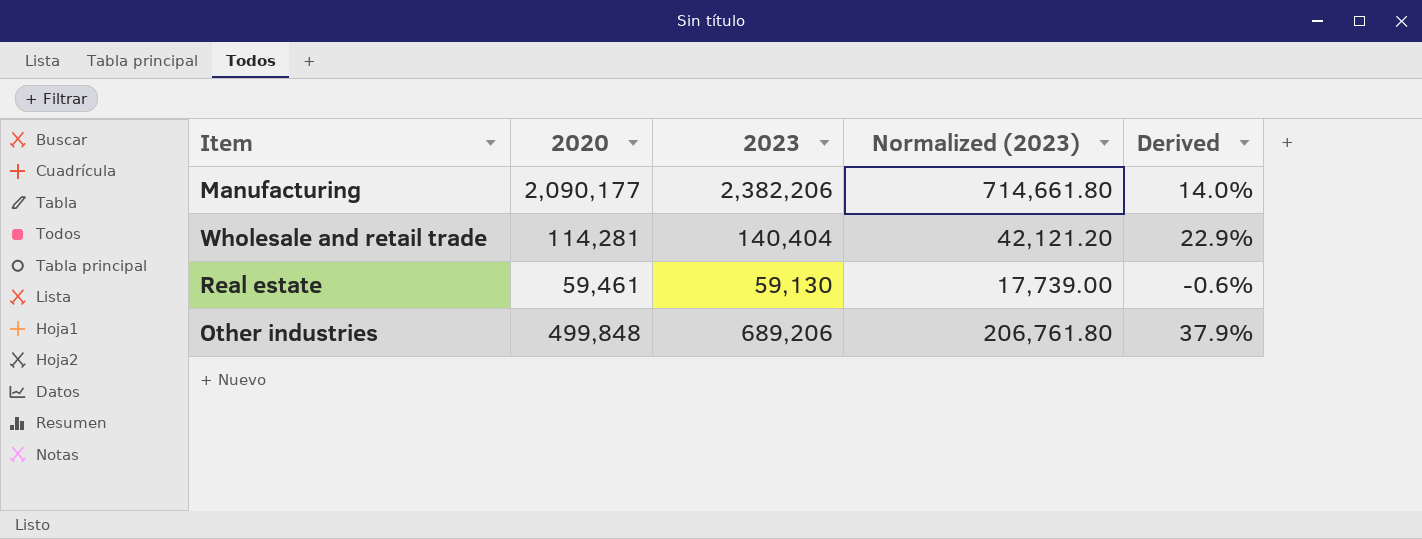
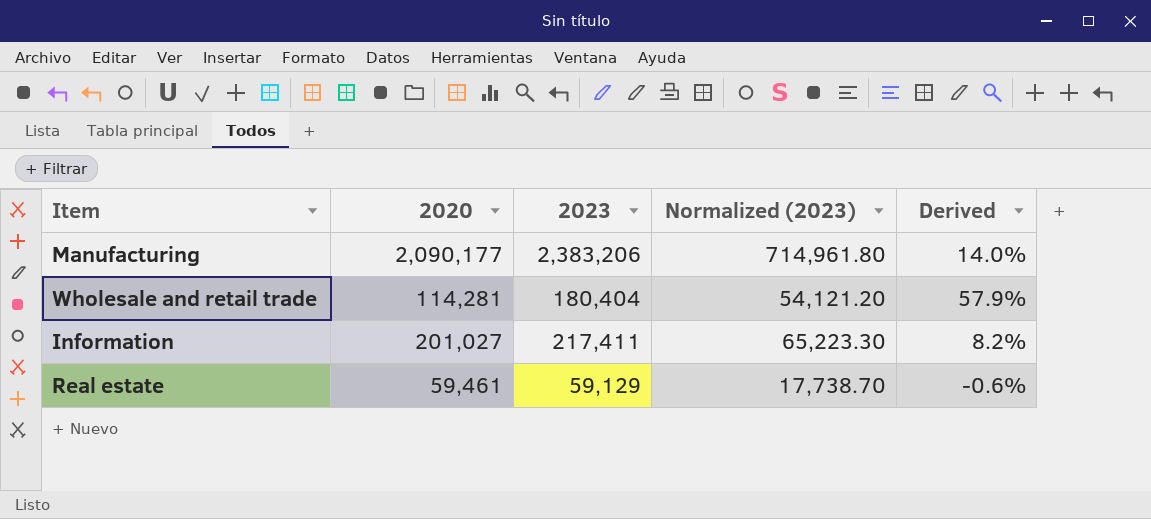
row Other industries: 499,848 | 689,206 | 206,761.80 | 37.9% -> none
Manufacturing | 2023: 2,382,206 -> 2,383,206
Manufacturing | Normalized (2023): 714,661.80 -> 714,961.80
Wholesale and retail trade | 2023: 140,404 -> 180,404
Wholesale and retail trade | Normalized (2023): 42,121.20 -> 54,121.20
Wholesale and retail trade | Derived: 22.9% -> 57.9%
row Information: none -> 201,027 | 217,411 | 65,223.30 | 8.2%
Real estate | 2023: 59,130 -> 59,129
Real estate | Normalized (2023): 17,739.00 -> 17,738.70

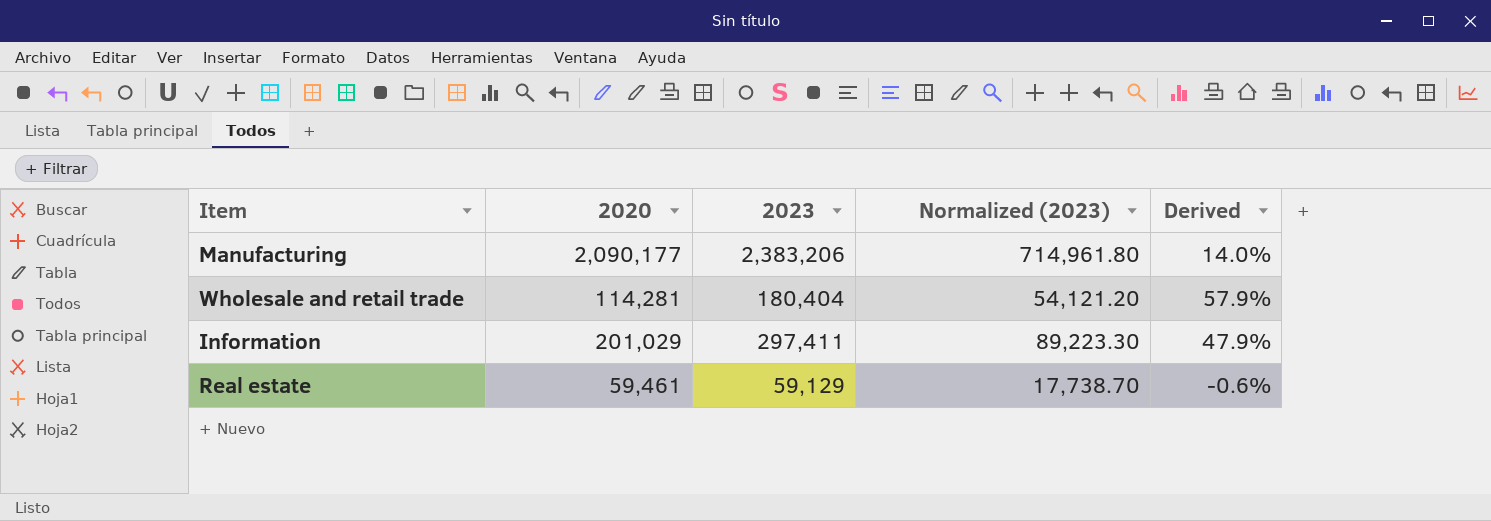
Information | 2020: 201,027 -> 201,029
Information | 2023: 217,411 -> 297,411
Information | Normalized (2023): 65,223.30 -> 89,223.30
Information | Derived: 8.2% -> 47.9%

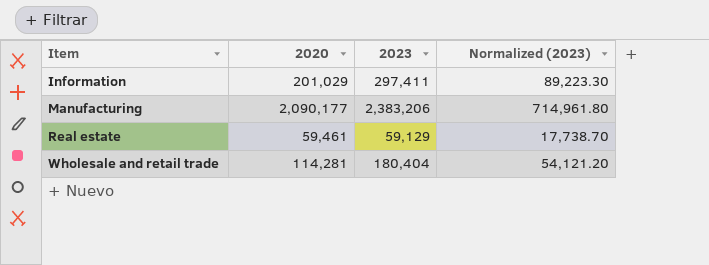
row order: none -> Item ascending
column Derived | formula: ([2023] - [2020]) / [2020] -> none

